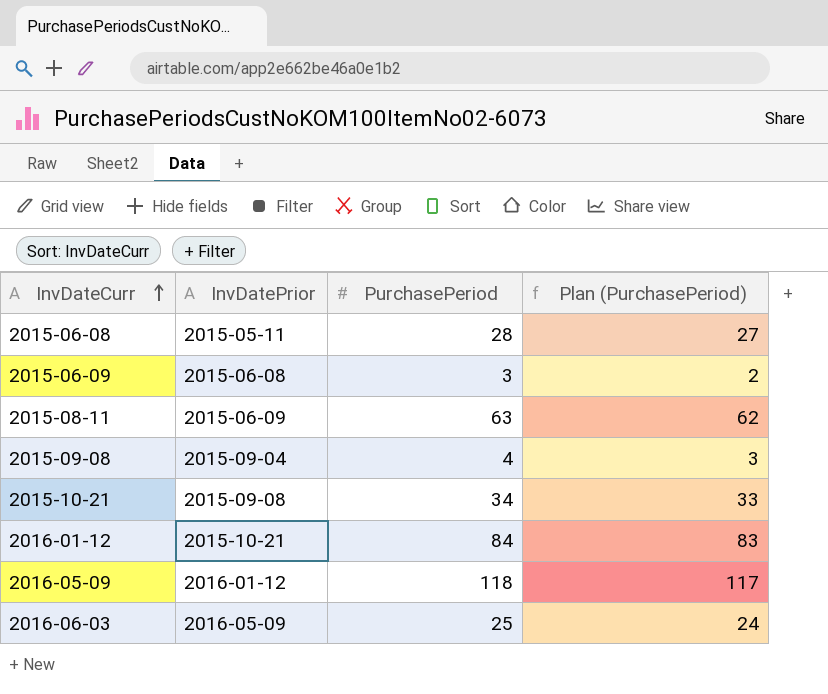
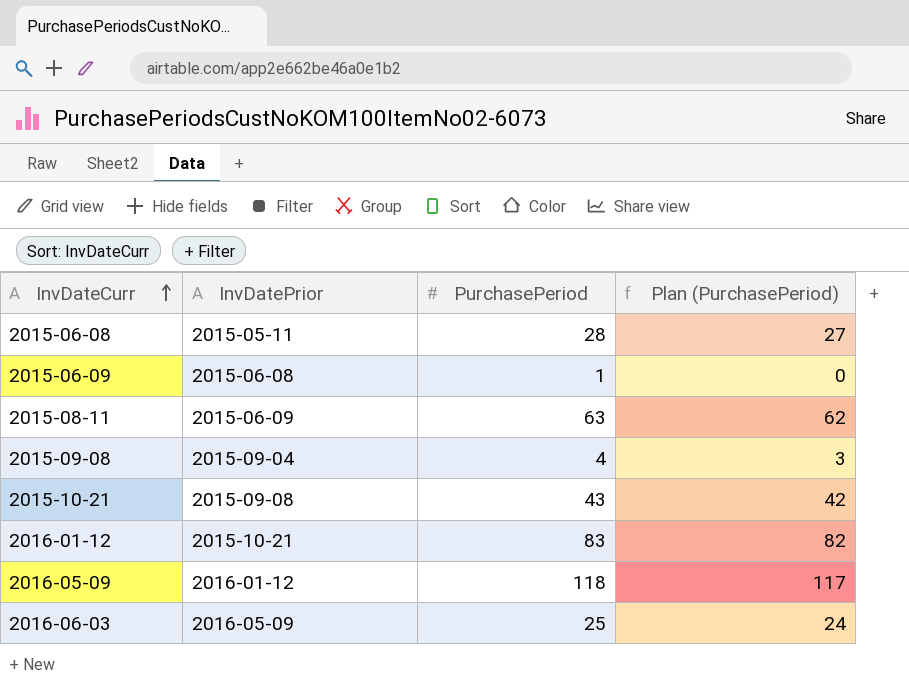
2015-06-09 | PurchasePeriod: 3 -> 1
2015-06-09 | Plan (PurchasePeriod): 2 -> 0
2015-10-21 | PurchasePeriod: 34 -> 43
2015-10-21 | Plan (PurchasePeriod): 33 -> 42
2016-01-12 | PurchasePeriod: 84 -> 83
2016-01-12 | Plan (PurchasePeriod): 83 -> 82

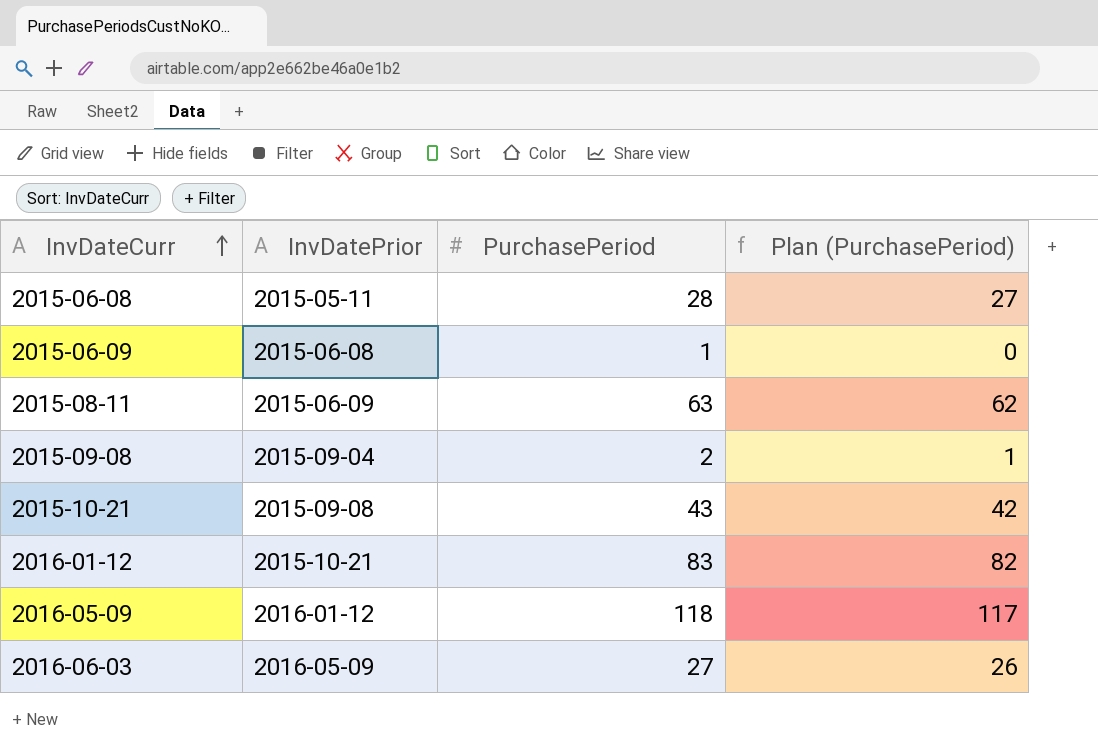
2015-09-08 | PurchasePeriod: 4 -> 2
2015-09-08 | Plan (PurchasePeriod): 3 -> 1
2016-06-03 | PurchasePeriod: 25 -> 27
2016-06-03 | Plan (PurchasePeriod): 24 -> 26

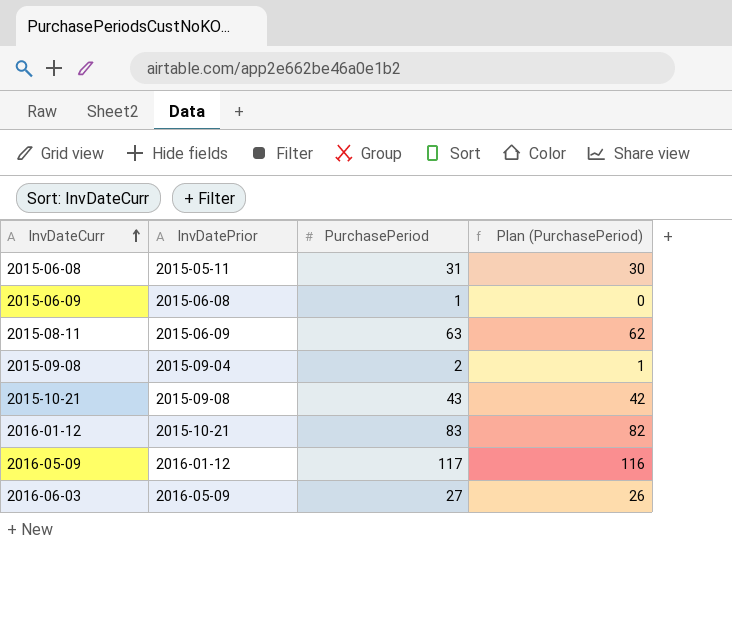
2015-06-08 | PurchasePeriod: 28 -> 31
2015-06-08 | Plan (PurchasePeriod): 27 -> 30
2016-05-09 | PurchasePeriod: 118 -> 117
2016-05-09 | Plan (PurchasePeriod): 117 -> 116

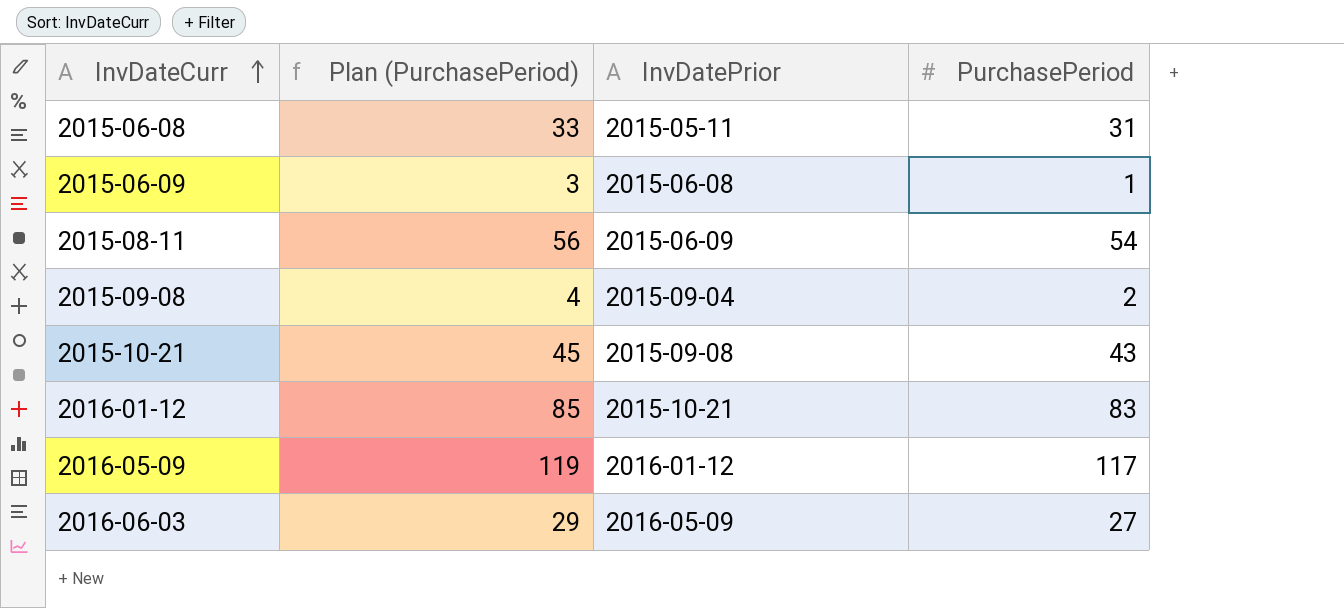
column Plan (PurchasePeriod) | formula: [PurchasePeriod] - 1 -> [PurchasePeriod] + 2
column Plan (PurchasePeriod) | position: 4 -> 2
2015-08-11 | PurchasePeriod: 63 -> 54

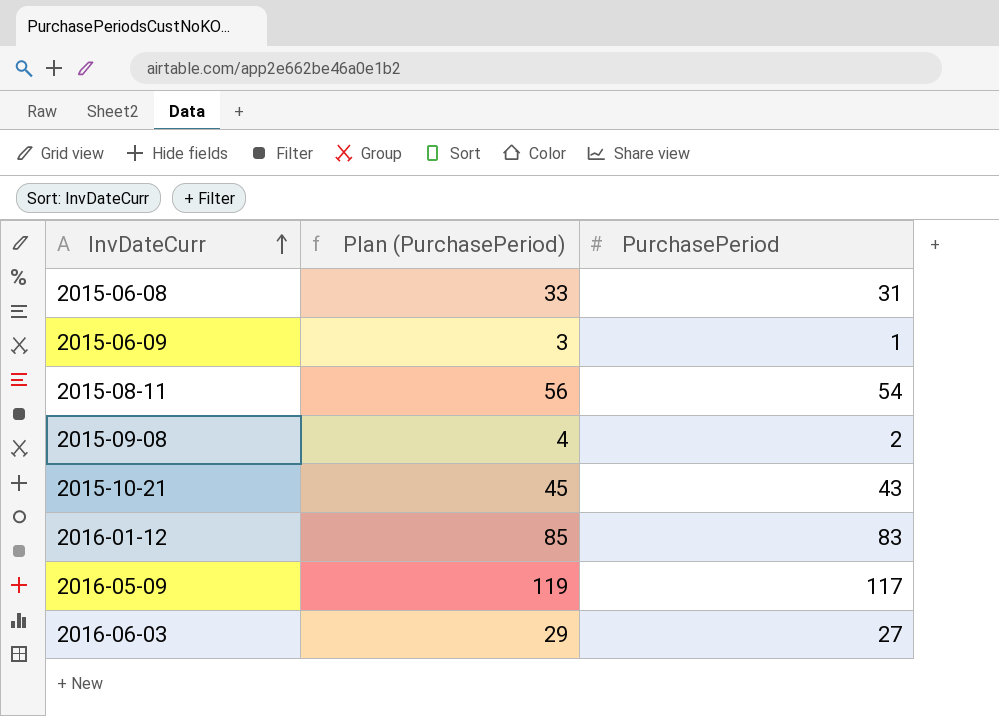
column InvDatePrior | position: 3 -> none

